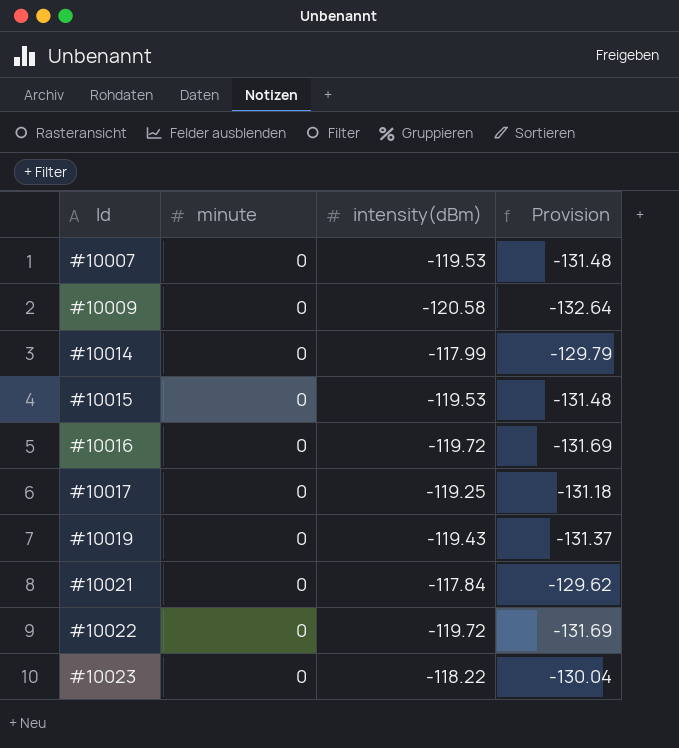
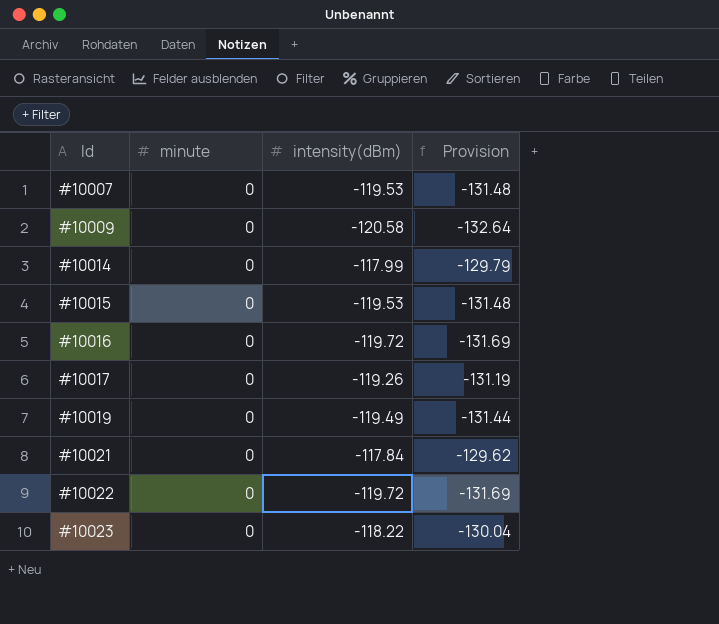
#10017 | intensity(dBm): -119.25 -> -119.26
#10017 | Provision: -131.18 -> -131.19
#10019 | intensity(dBm): -119.43 -> -119.49
#10019 | Provision: -131.37 -> -131.44

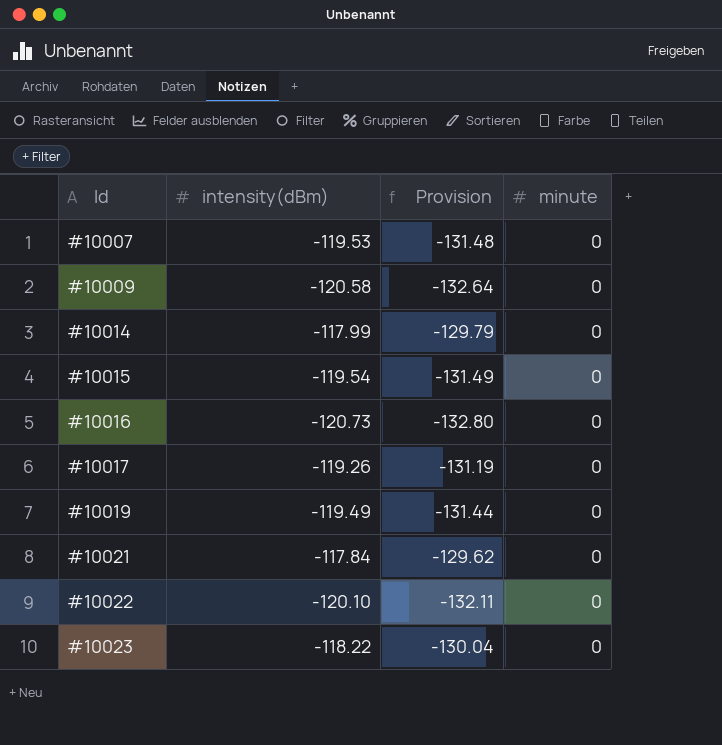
column minute | position: 2 -> 4
#10015 | intensity(dBm): -119.53 -> -119.54
#10015 | Provision: -131.48 -> -131.49
#10016 | intensity(dBm): -119.72 -> -120.73
#10016 | Provision: -131.69 -> -132.80
#10022 | intensity(dBm): -119.72 -> -120.10
#10022 | Provision: -131.69 -> -132.11

